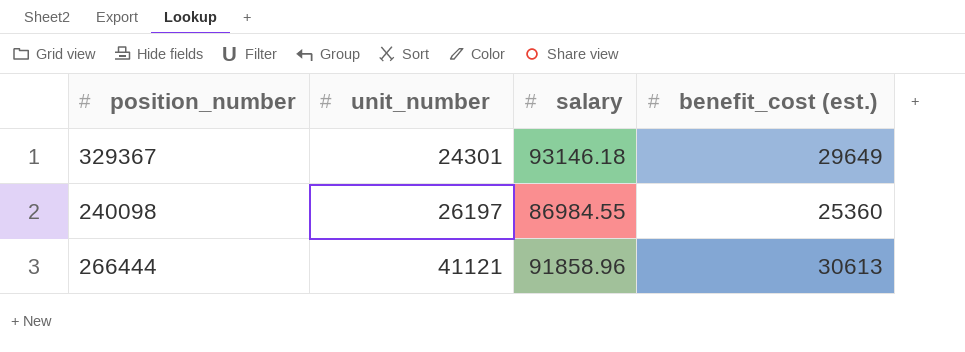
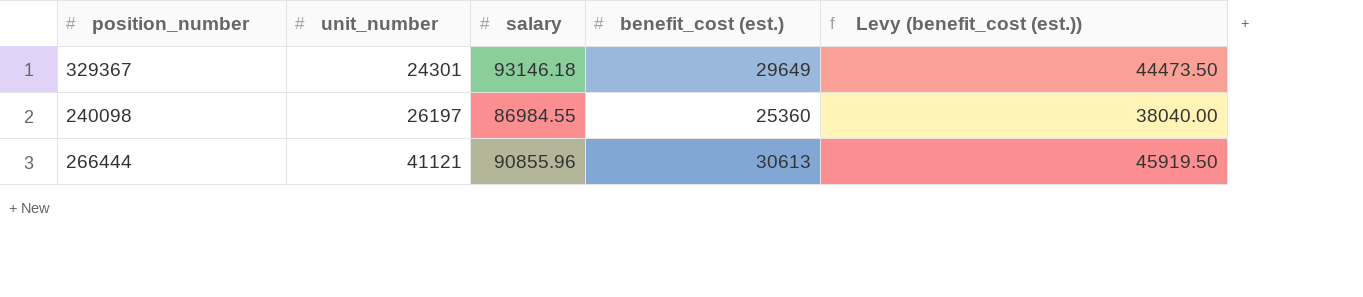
column Levy (benefit_cost (est.)) | formula: none -> [benefit_cost (est.)] * 1.5
266444 | salary: 91858.96 -> 90855.96

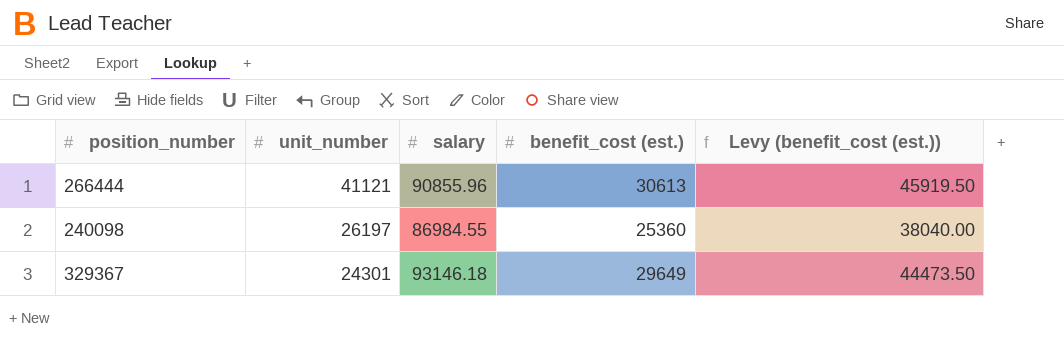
row order: unit_number ascending -> unit_number descending

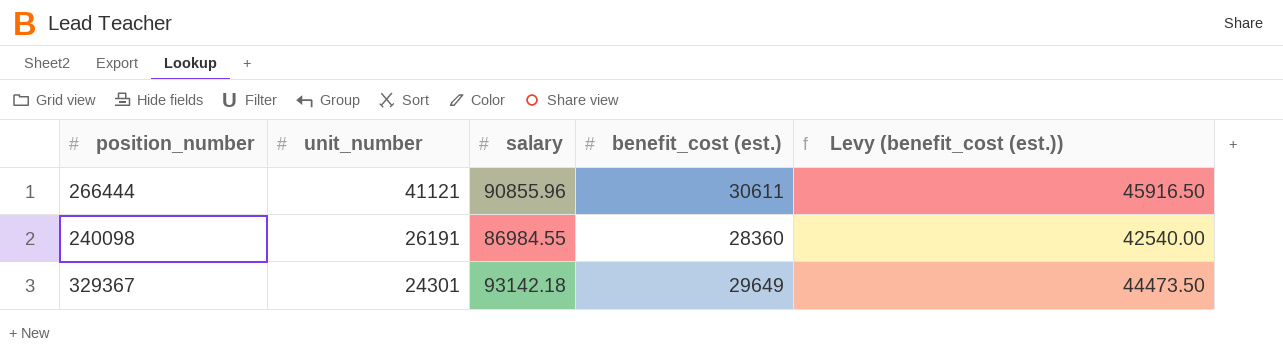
266444 | benefit_cost (est.): 30613 -> 30611
266444 | Levy (benefit_cost (est.)): 45919.50 -> 45916.50
240098 | unit_number: 26197 -> 26191
240098 | benefit_cost (est.): 25360 -> 28360
240098 | Levy (benefit_cost (est.)): 38040.00 -> 42540.00
329367 | salary: 93146.18 -> 93142.18

